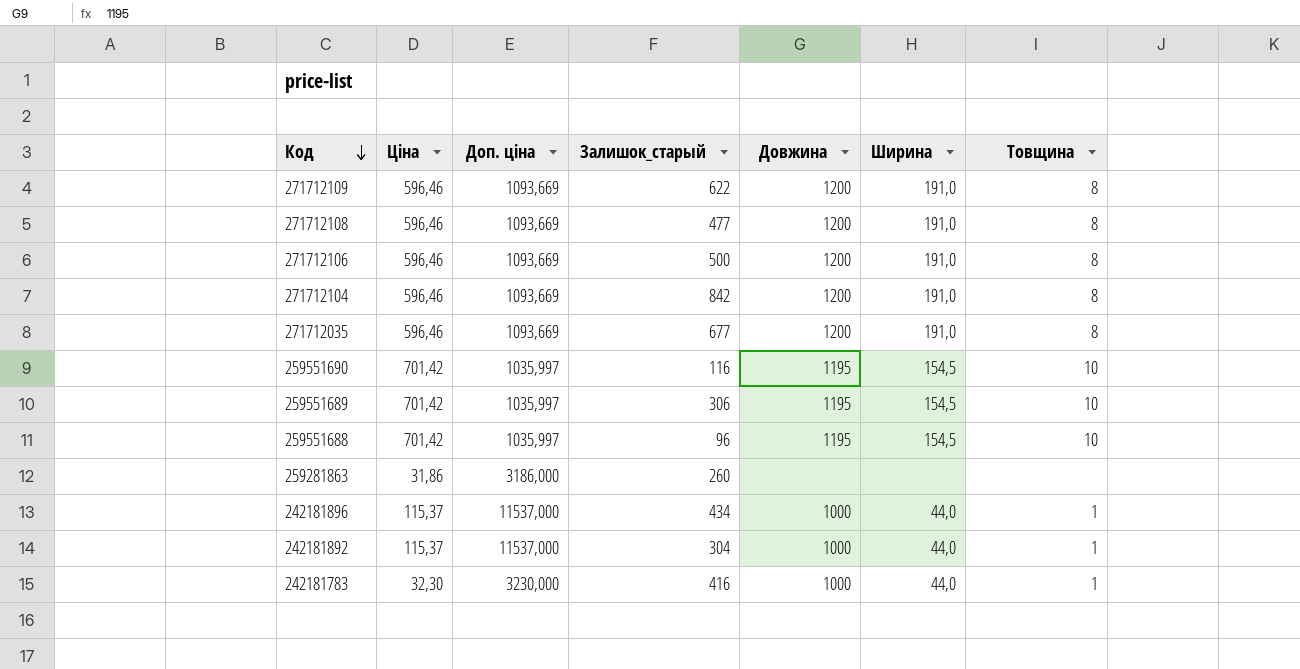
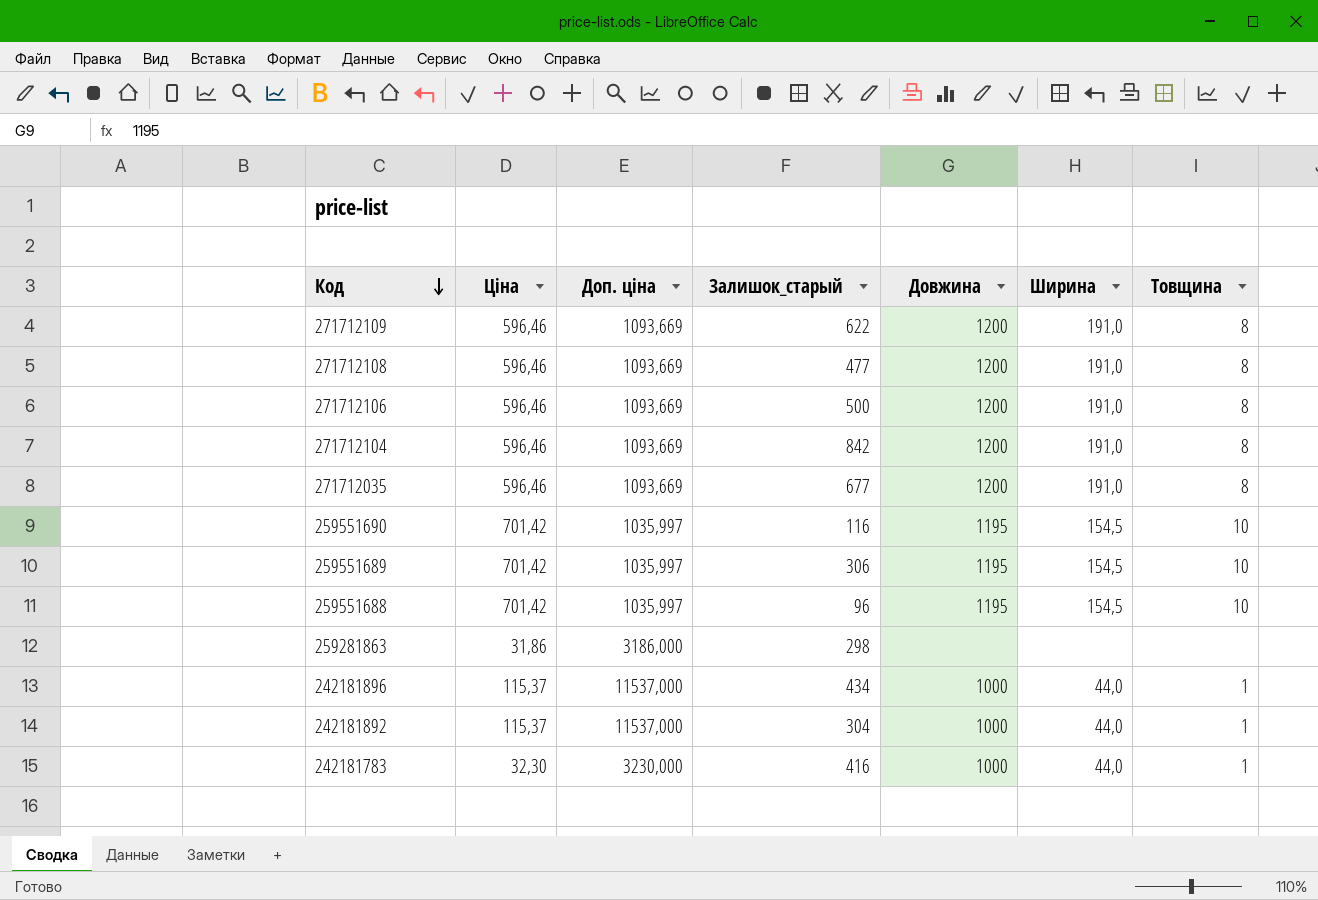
259281863 | Залишок_старый: 260 -> 298

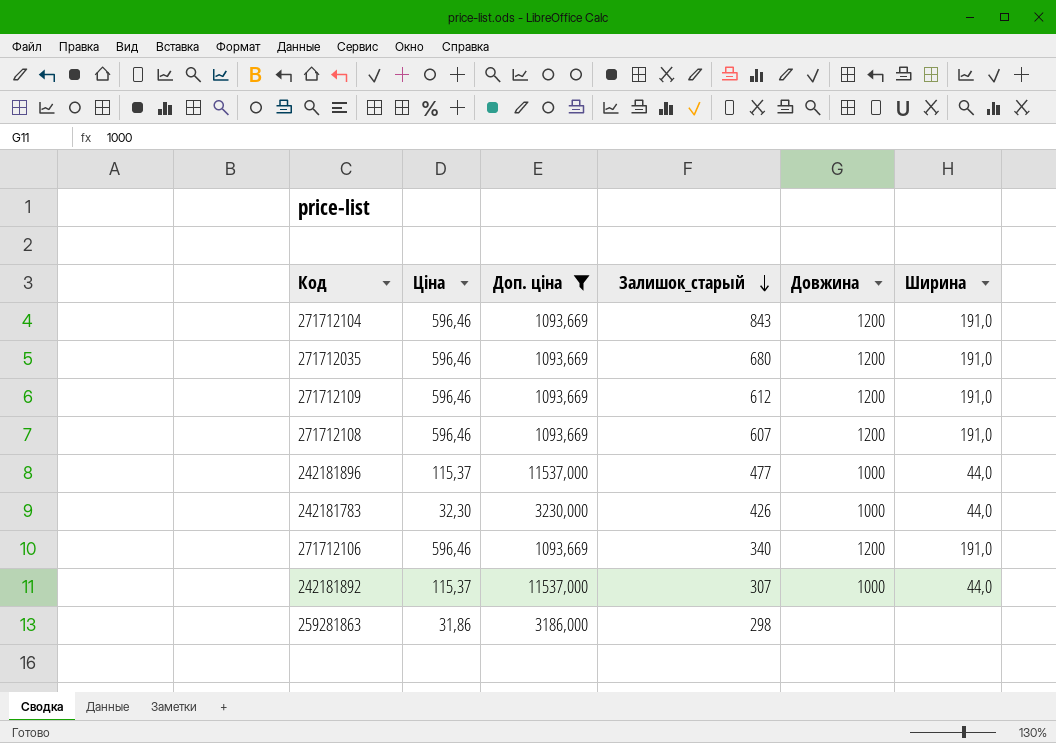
filter: none -> Доп. ціна != 1035,997
row order: Код descending -> Залишок_старый descending
column Товщина | position: 7 -> none
271712104 | Залишок_старый: 842 -> 843
271712035 | Залишок_старый: 677 -> 680
271712109 | Залишок_старый: 622 -> 612
271712108 | Залишок_старый: 477 -> 607
242181896 | Залишок_старый: 434 -> 477
242181783 | Залишок_старый: 416 -> 426
271712106 | Залишок_старый: 500 -> 340
242181892 | Залишок_старый: 304 -> 307

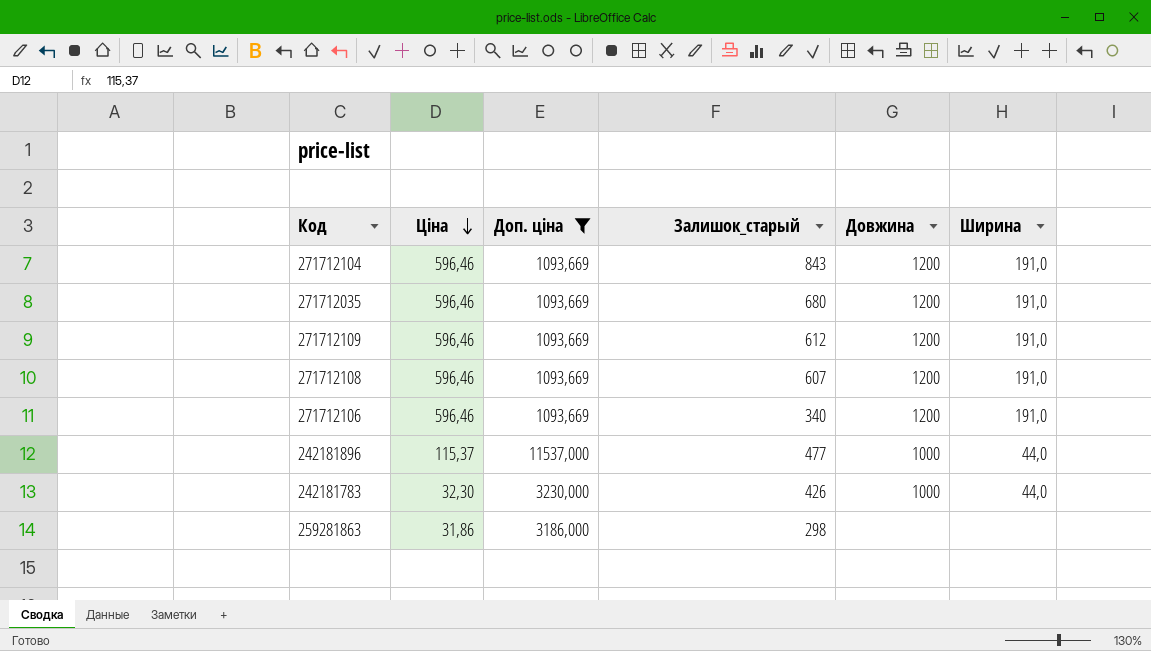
row order: Залишок_старый descending -> Ціна descending
row 242181892: 115,37 | 11537,000 | 307 | 1000 | 44,0 -> none

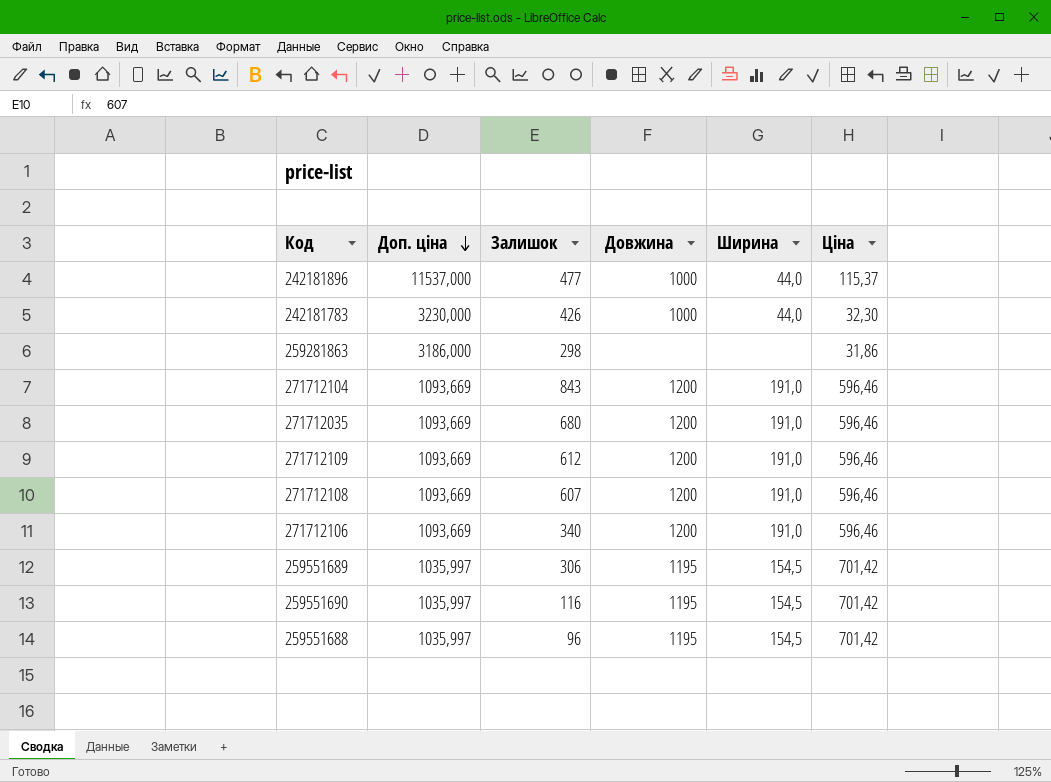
filter: Доп. ціна != 1035,997 -> none
row order: Ціна descending -> Доп. ціна descending
column name: Залишок_старый -> Залишок
column Ціна | position: 2 -> 6

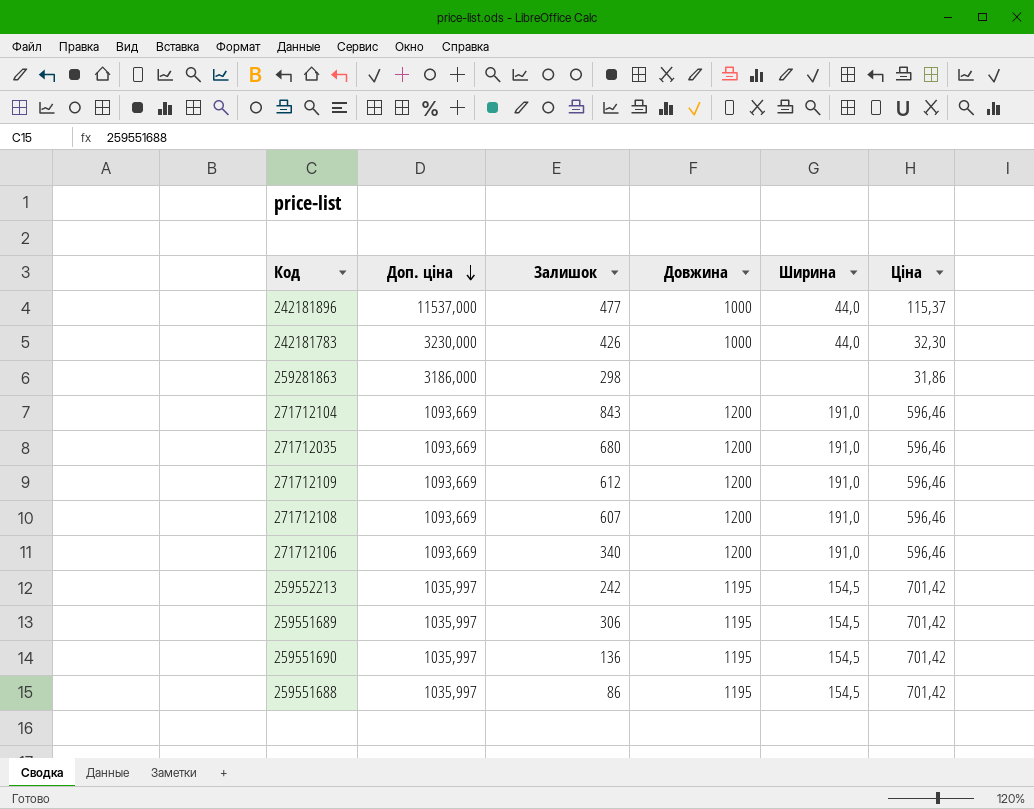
row 259552213: none -> 1035,997 | 242 | 1195 | 154,5 | 701,42
259551690 | Залишок: 116 -> 136
259551688 | Залишок: 96 -> 86

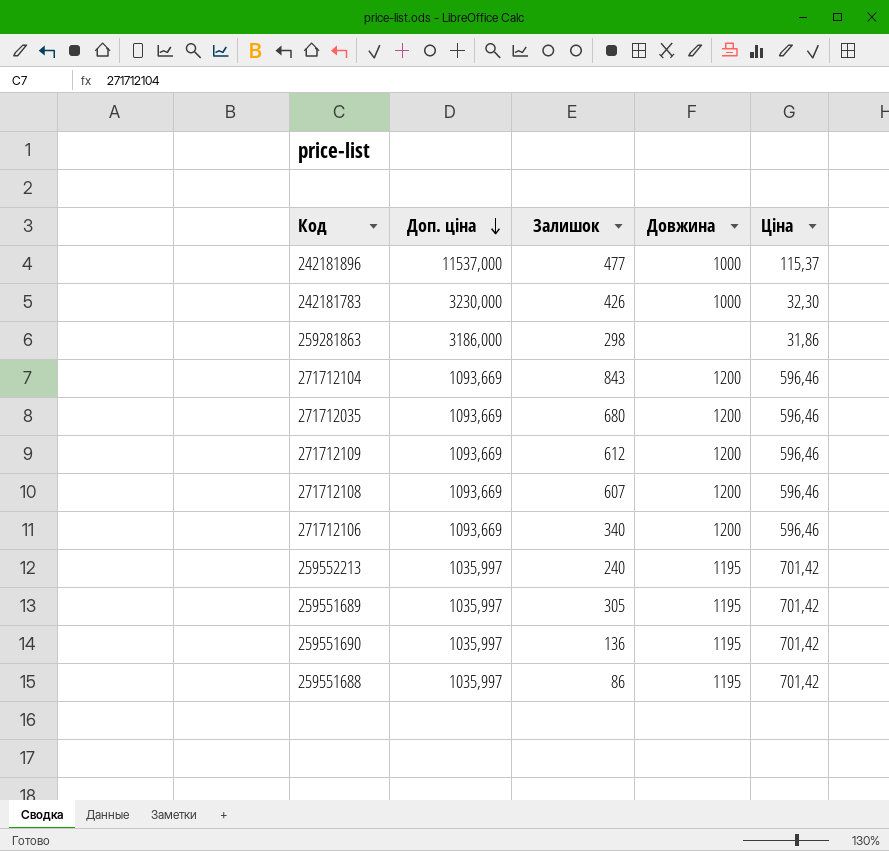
column Ширина | position: 5 -> none
259552213 | Залишок: 242 -> 240
259551689 | Залишок: 306 -> 305

